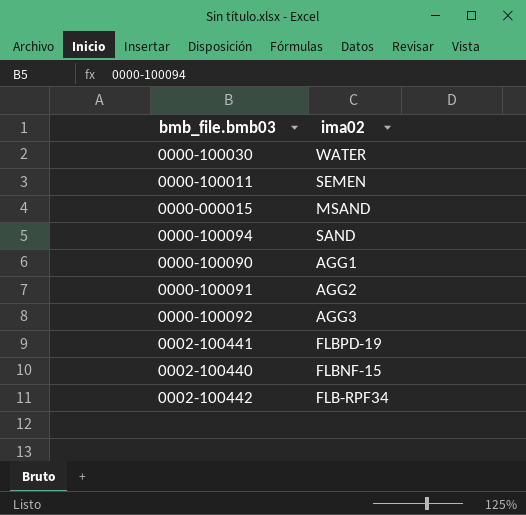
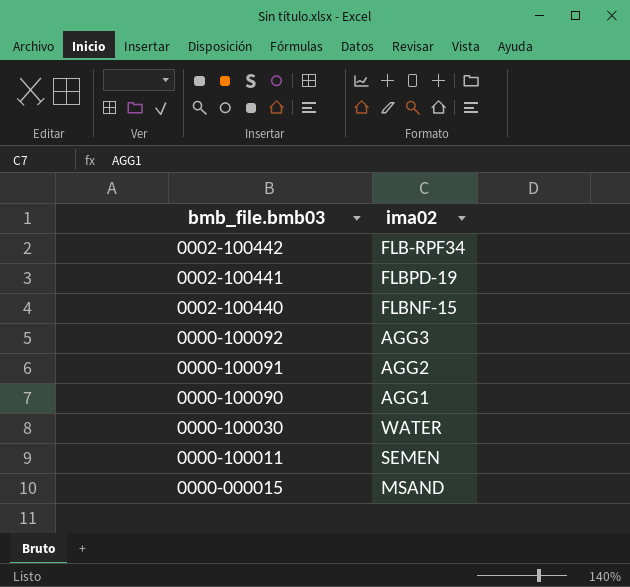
row order: none -> bmb_file.bmb03 descending
row 0000-100094: SAND -> none

